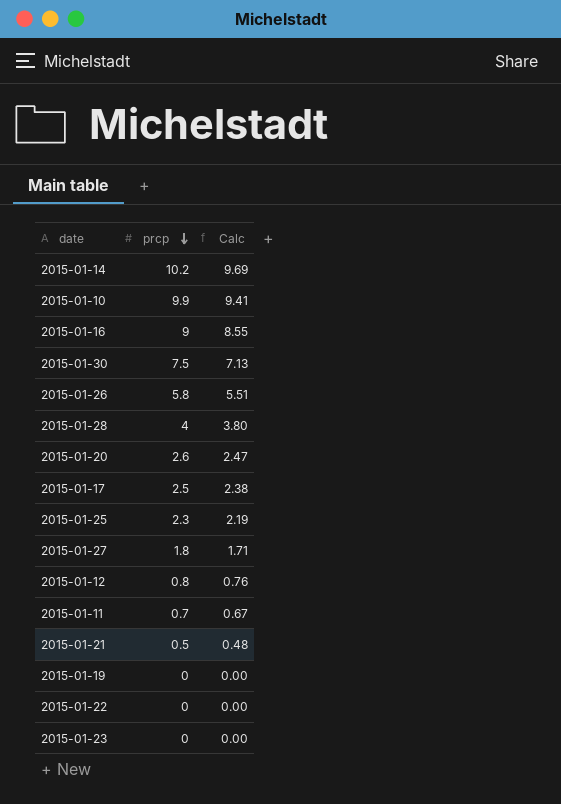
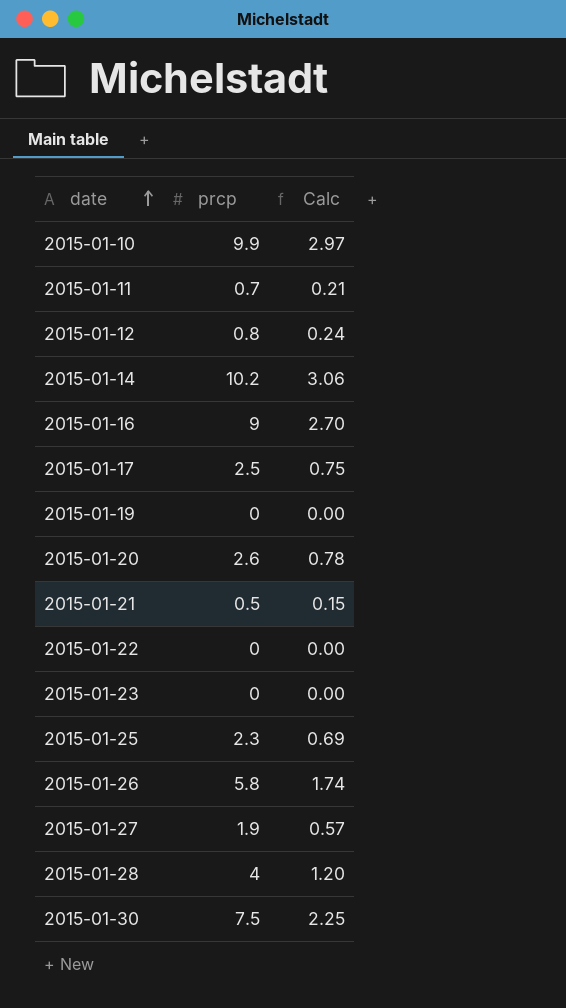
row order: prcp descending -> date ascending
column Calc | formula: [prcp] * 0.95 -> [prcp] * 0.3
2015-01-27 | prcp: 1.8 -> 1.9

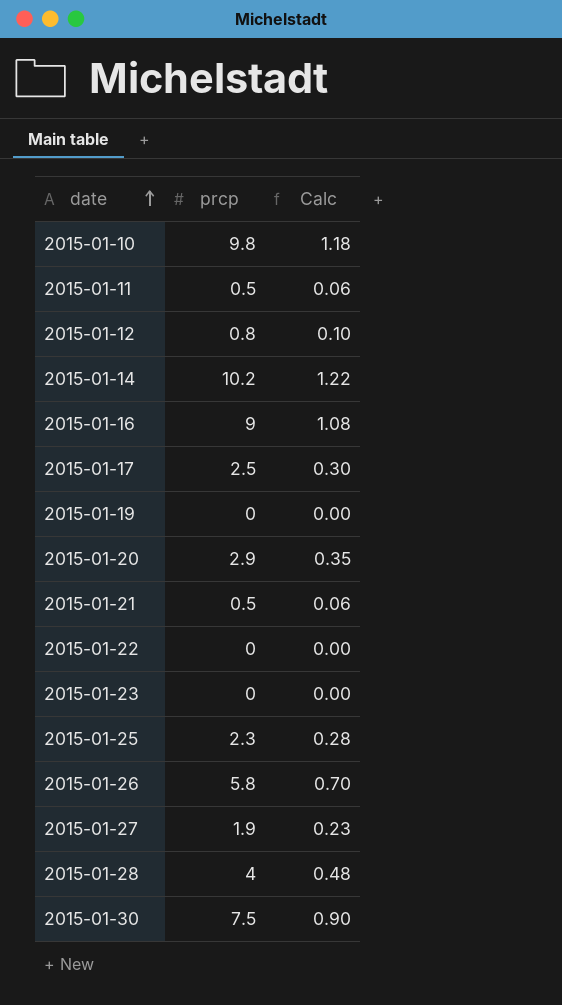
column Calc | formula: [prcp] * 0.3 -> [prcp] * 0.12
2015-01-10 | prcp: 9.9 -> 9.8
2015-01-11 | prcp: 0.7 -> 0.5
2015-01-20 | prcp: 2.6 -> 2.9

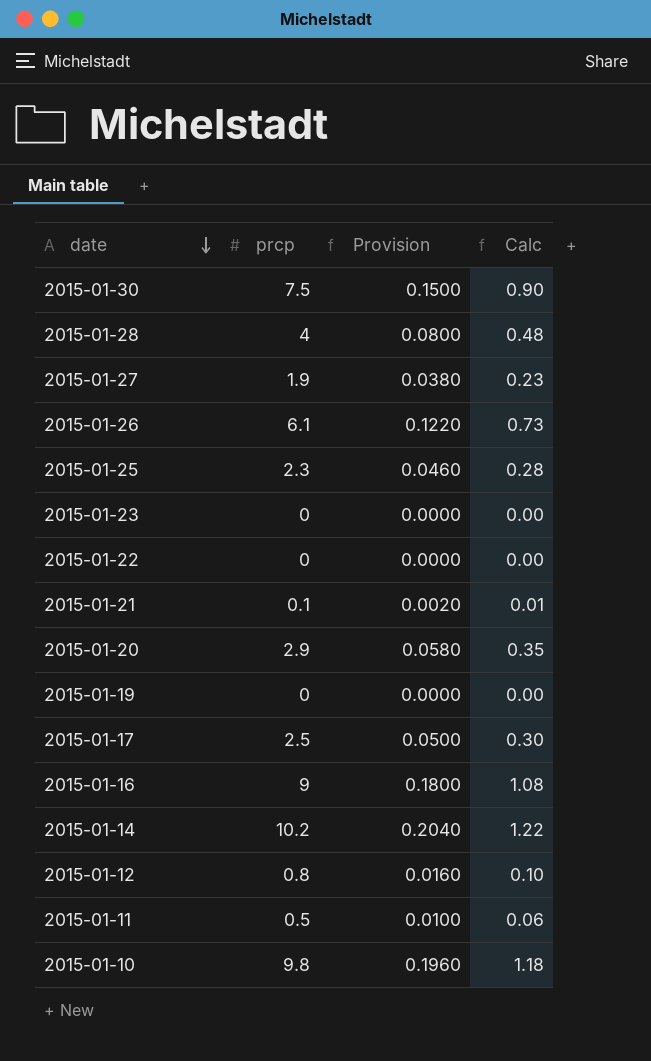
row order: date ascending -> date descending
column Provision | formula: none -> [prcp] * 0.02
2015-01-26 | prcp: 5.8 -> 6.1
2015-01-26 | Calc: 0.70 -> 0.73
2015-01-21 | prcp: 0.5 -> 0.1
2015-01-21 | Calc: 0.06 -> 0.01

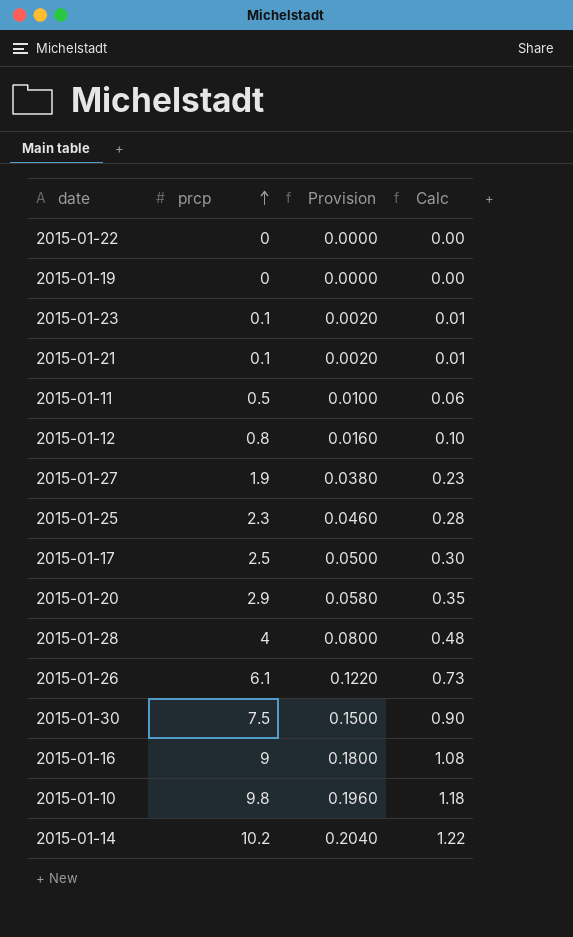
row order: date descending -> prcp ascending
2015-01-23 | prcp: 0 -> 0.1
2015-01-23 | Provision: 0.0000 -> 0.0020
2015-01-23 | Calc: 0.00 -> 0.01

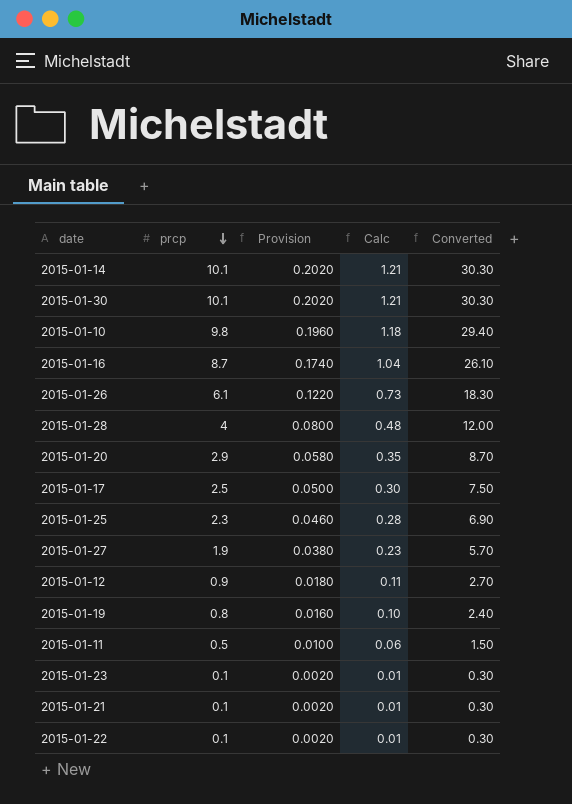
row order: prcp ascending -> prcp descending
column Converted | formula: none -> [prcp] * 3
2015-01-14 | prcp: 10.2 -> 10.1
2015-01-14 | Provision: 0.2040 -> 0.2020
2015-01-14 | Calc: 1.22 -> 1.21
2015-01-30 | prcp: 7.5 -> 10.1
2015-01-30 | Provision: 0.1500 -> 0.2020
2015-01-30 | Calc: 0.90 -> 1.21
2015-01-16 | prcp: 9 -> 8.7
2015-01-16 | Provision: 0.1800 -> 0.1740
2015-01-16 | Calc: 1.08 -> 1.04
2015-01-12 | prcp: 0.8 -> 0.9
2015-01-12 | Provision: 0.0160 -> 0.0180
2015-01-12 | Calc: 0.10 -> 0.11
2015-01-19 | prcp: 0 -> 0.8
2015-01-19 | Provision: 0.0000 -> 0.0160
2015-01-19 | Calc: 0.00 -> 0.10
2015-01-22 | prcp: 0 -> 0.1
2015-01-22 | Provision: 0.0000 -> 0.0020
2015-01-22 | Calc: 0.00 -> 0.01

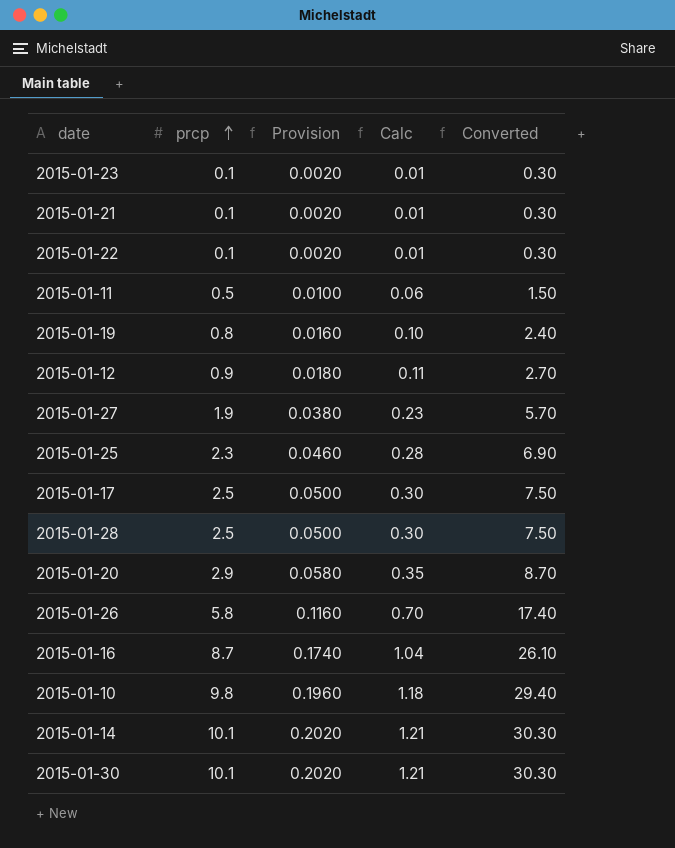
row order: prcp descending -> prcp ascending
2015-01-28 | prcp: 4 -> 2.5
2015-01-28 | Provision: 0.0800 -> 0.0500
2015-01-28 | Calc: 0.48 -> 0.30
2015-01-28 | Converted: 12.00 -> 7.50
2015-01-26 | prcp: 6.1 -> 5.8
2015-01-26 | Provision: 0.1220 -> 0.1160
2015-01-26 | Calc: 0.73 -> 0.70
2015-01-26 | Converted: 18.30 -> 17.40

